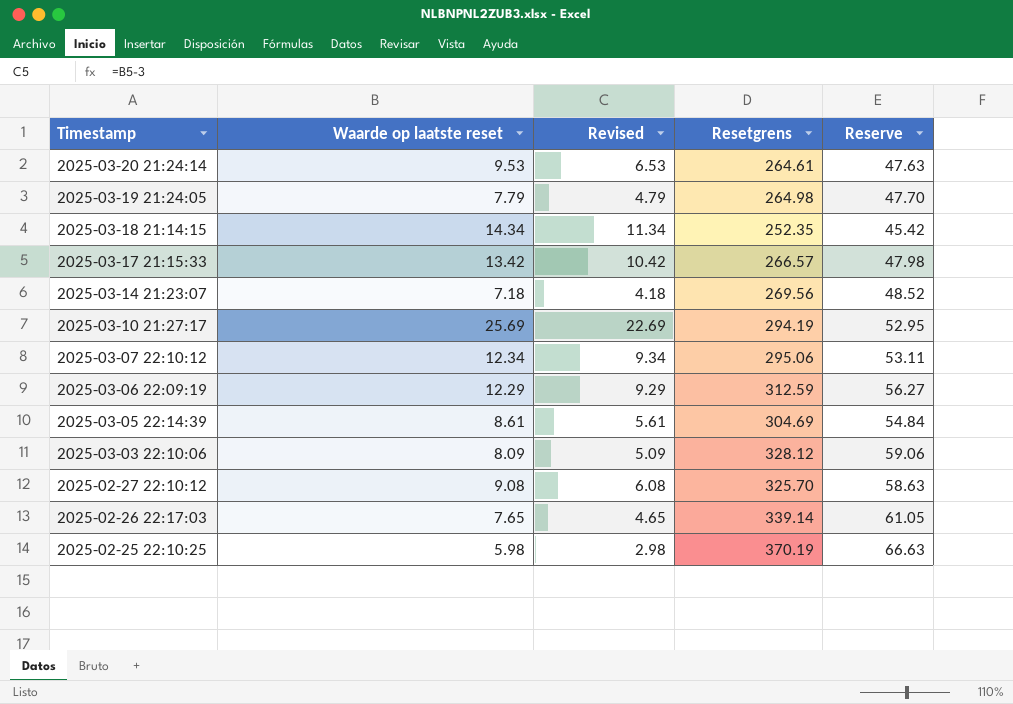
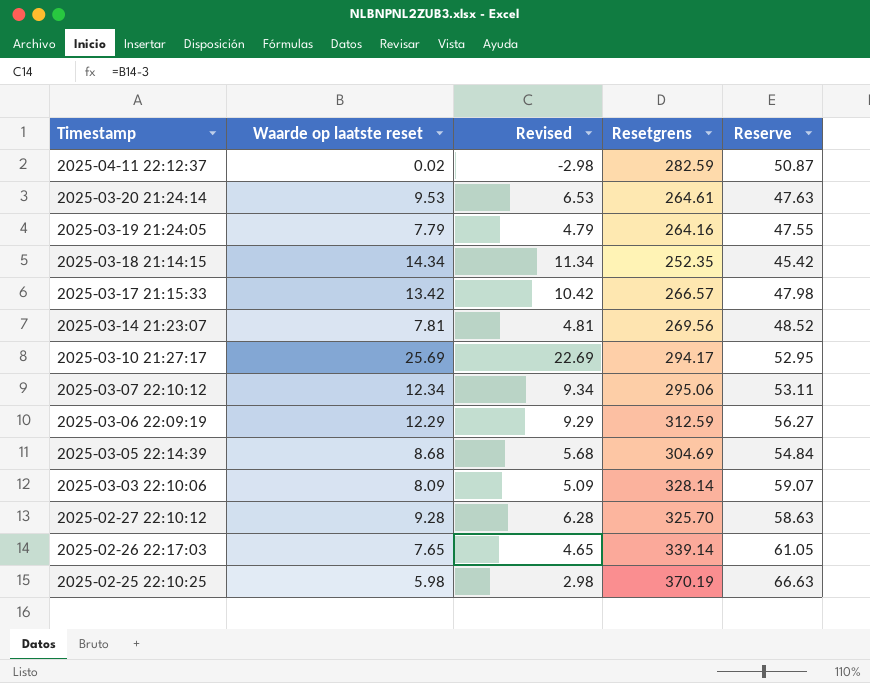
row 2025-04-11 22:12:37: none -> 0.02 | -2.98 | 282.59 | 50.87
2025-03-19 21:24:05 | Resetgrens: 264.98 -> 264.16
2025-03-19 21:24:05 | Reserve: 47.70 -> 47.55
2025-03-14 21:23:07 | Waarde op laatste reset: 7.18 -> 7.81
2025-03-14 21:23:07 | Revised: 4.18 -> 4.81
2025-03-10 21:27:17 | Resetgrens: 294.19 -> 294.17
2025-03-05 22:14:39 | Waarde op laatste reset: 8.61 -> 8.68
2025-03-05 22:14:39 | Revised: 5.61 -> 5.68
2025-03-03 22:10:06 | Resetgrens: 328.12 -> 328.14
2025-03-03 22:10:06 | Reserve: 59.06 -> 59.07
2025-02-27 22:10:12 | Waarde op laatste reset: 9.08 -> 9.28
2025-02-27 22:10:12 | Revised: 6.08 -> 6.28

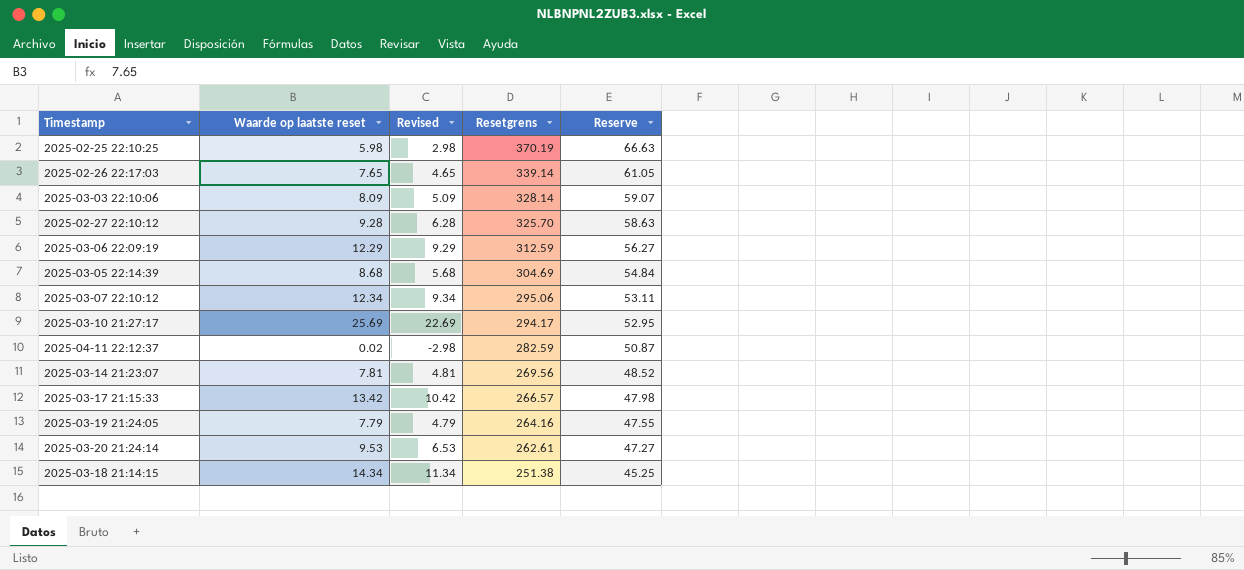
row order: Timestamp descending -> Resetgrens descending
2025-03-20 21:24:14 | Resetgrens: 264.61 -> 262.61
2025-03-20 21:24:14 | Reserve: 47.63 -> 47.27
2025-03-18 21:14:15 | Resetgrens: 252.35 -> 251.38
2025-03-18 21:14:15 | Reserve: 45.42 -> 45.25

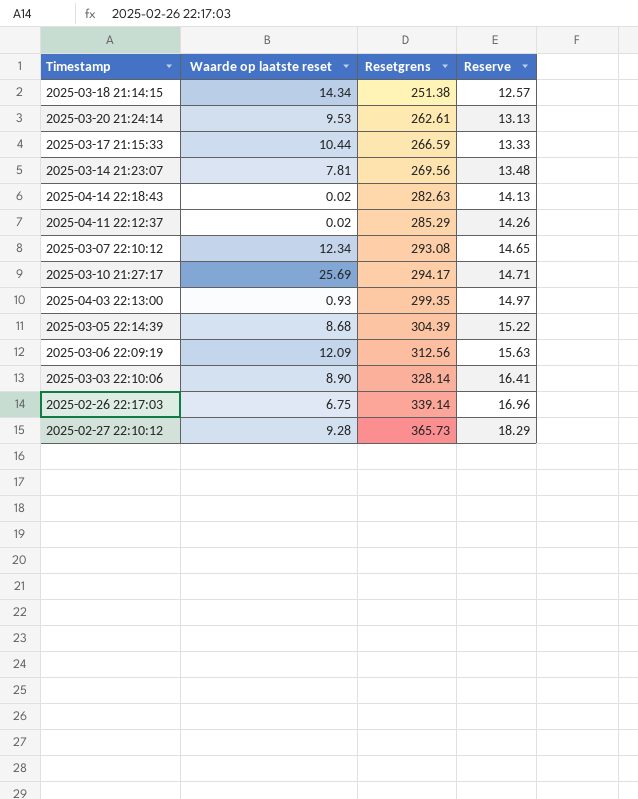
row order: Resetgrens descending -> Resetgrens ascending
column Revised | formula: [Waarde op laatste reset] - 3 -> none
column Reserve | formula: [Resetgrens] * 0.18 -> [Resetgrens] * 0.05
row 2025-02-25 22:10:25: 5.98 | 2.98 | 370.19 | 66.63 -> none
row 2025-03-19 21:24:05: 7.79 | 4.79 | 264.16 | 47.55 -> none
2025-03-17 21:15:33 | Waarde op laatste reset: 13.42 -> 10.44
2025-03-17 21:15:33 | Resetgrens: 266.57 -> 266.59
row 2025-04-14 22:18:43: none -> 0.02 | 282.63 | 14.13
2025-04-11 22:12:37 | Resetgrens: 282.59 -> 285.29
2025-03-07 22:10:12 | Resetgrens: 295.06 -> 293.08
row 2025-04-03 22:13:00: none -> 0.93 | 299.35 | 14.97
2025-03-05 22:14:39 | Resetgrens: 304.69 -> 304.39
2025-03-06 22:09:19 | Waarde op laatste reset: 12.29 -> 12.09
2025-03-06 22:09:19 | Resetgrens: 312.59 -> 312.56
2025-03-03 22:10:06 | Waarde op laatste reset: 8.09 -> 8.90
2025-02-26 22:17:03 | Waarde op laatste reset: 7.65 -> 6.75
2025-02-27 22:10:12 | Resetgrens: 325.70 -> 365.73

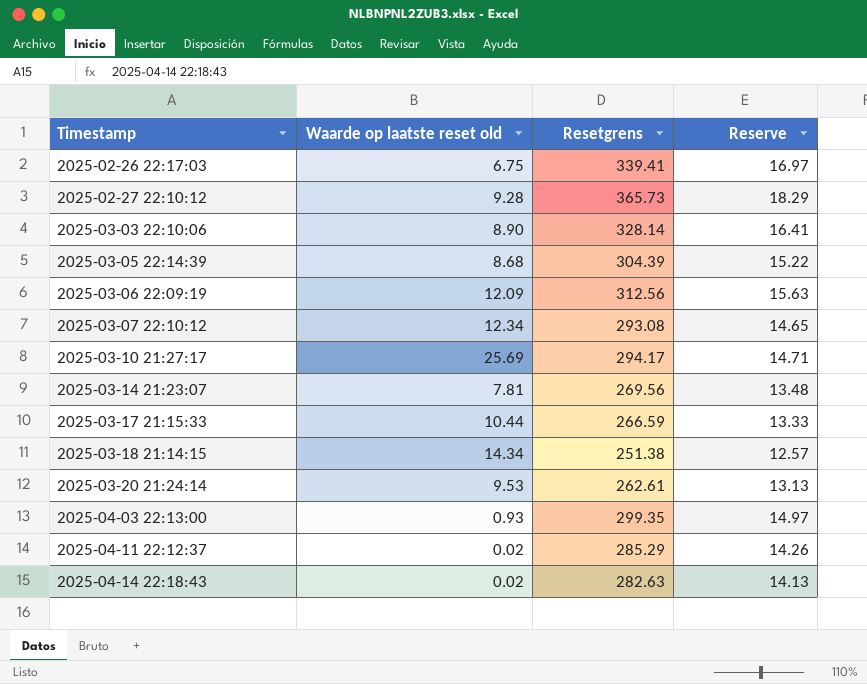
row order: Resetgrens ascending -> Timestamp ascending
column name: Waarde op laatste reset -> Waarde op laatste reset old
2025-02-26 22:17:03 | Resetgrens: 339.14 -> 339.41
2025-02-26 22:17:03 | Reserve: 16.96 -> 16.97

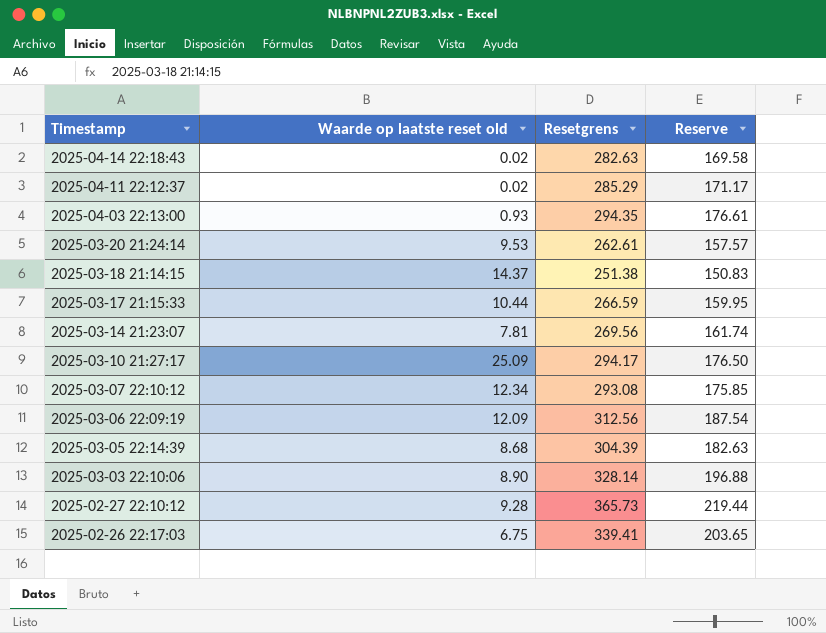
row order: Timestamp ascending -> Timestamp descending
column Reserve | formula: [Resetgrens] * 0.05 -> [Resetgrens] * 0.6
2025-04-03 22:13:00 | Resetgrens: 299.35 -> 294.35
2025-03-18 21:14:15 | Waarde op laatste reset old: 14.34 -> 14.37
2025-03-10 21:27:17 | Waarde op laatste reset old: 25.69 -> 25.09

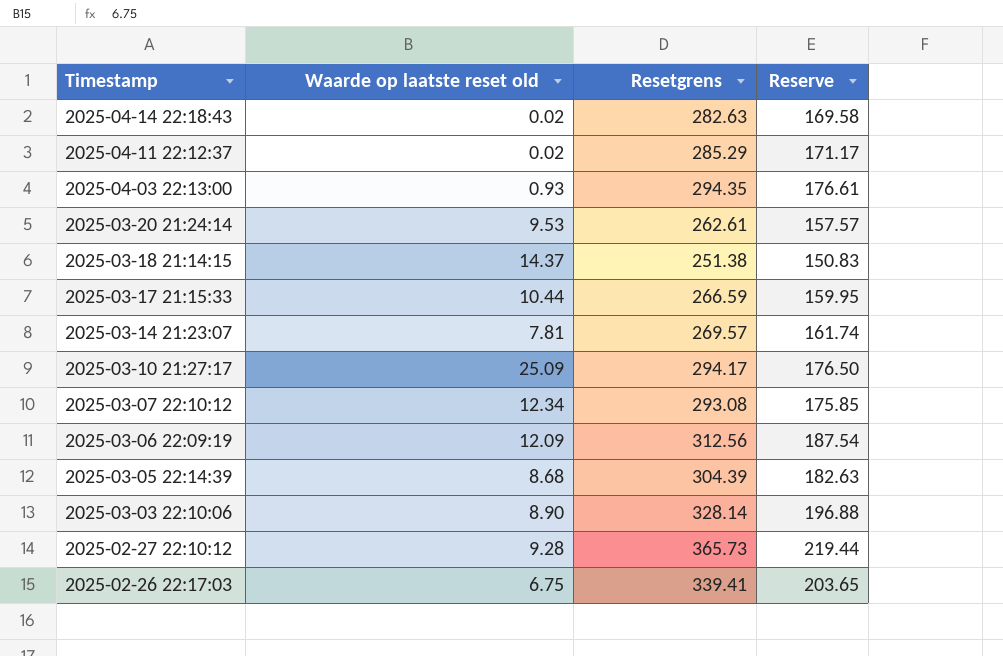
2025-03-14 21:23:07 | Resetgrens: 269.56 -> 269.57

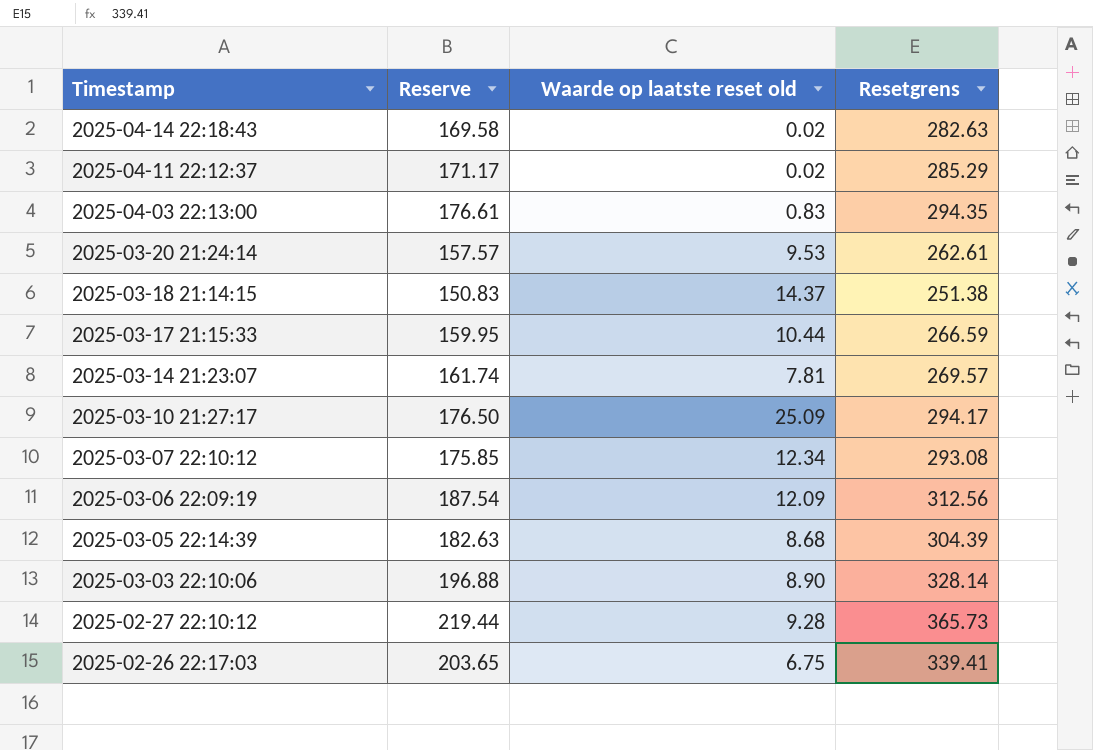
column Reserve | position: 4 -> 2
2025-04-03 22:13:00 | Waarde op laatste reset old: 0.93 -> 0.83

